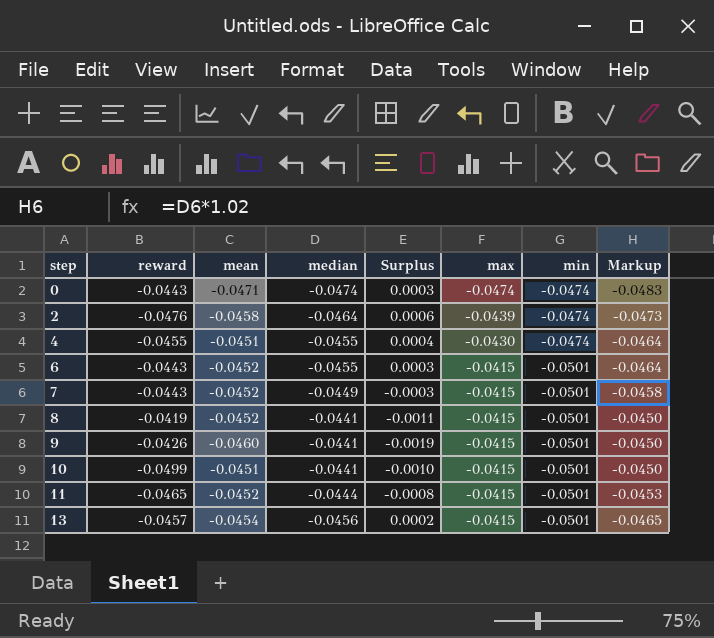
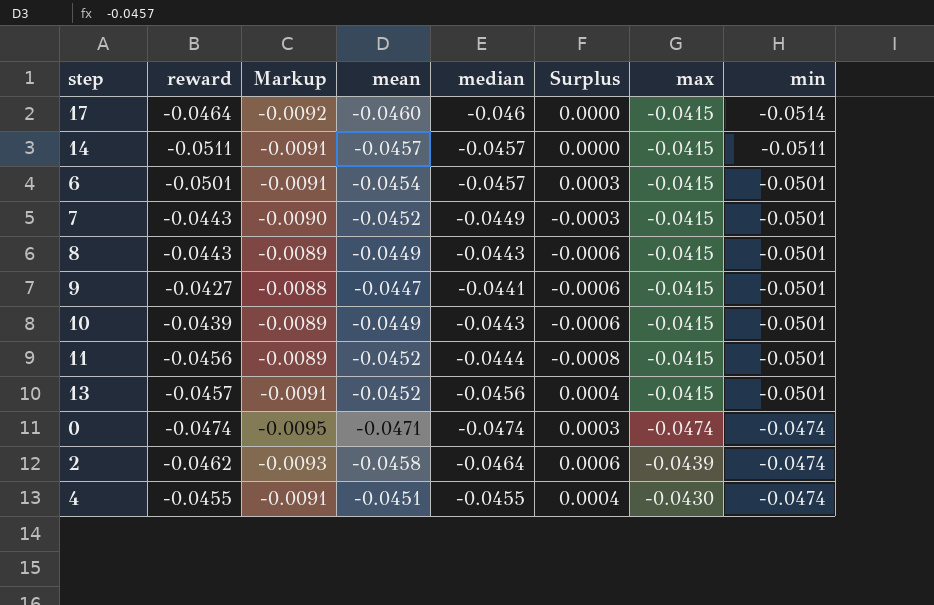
row order: step ascending -> min ascending
column Markup | formula: [median] * 1.02 -> [median] * 0.2
column Markup | position: 8 -> 3
row 17: none -> -0.0464 | -0.0092 | -0.0460 | -0.046 | 0.0000 | -0.0415 | -0.0514
row 14: none -> -0.0511 | -0.0091 | -0.0457 | -0.0457 | 0.0000 | -0.0415 | -0.0511
6 | reward: -0.0443 -> -0.0501
6 | mean: -0.0452 -> -0.0454
6 | median: -0.0455 -> -0.0457
8 | reward: -0.0419 -> -0.0443
8 | mean: -0.0452 -> -0.0449
8 | median: -0.0441 -> -0.0443
8 | Surplus: -0.0011 -> -0.0006
9 | reward: -0.0426 -> -0.0427
9 | mean: -0.0460 -> -0.0447
9 | Surplus: -0.0019 -> -0.0006
10 | reward: -0.0499 -> -0.0439
10 | mean: -0.0451 -> -0.0449
10 | median: -0.0441 -> -0.0443
10 | Surplus: -0.0010 -> -0.0006
11 | reward: -0.0465 -> -0.0456
13 | mean: -0.0454 -> -0.0452
13 | Surplus: 0.0002 -> 0.0004
0 | reward: -0.0443 -> -0.0474
2 | reward: -0.0476 -> -0.0462

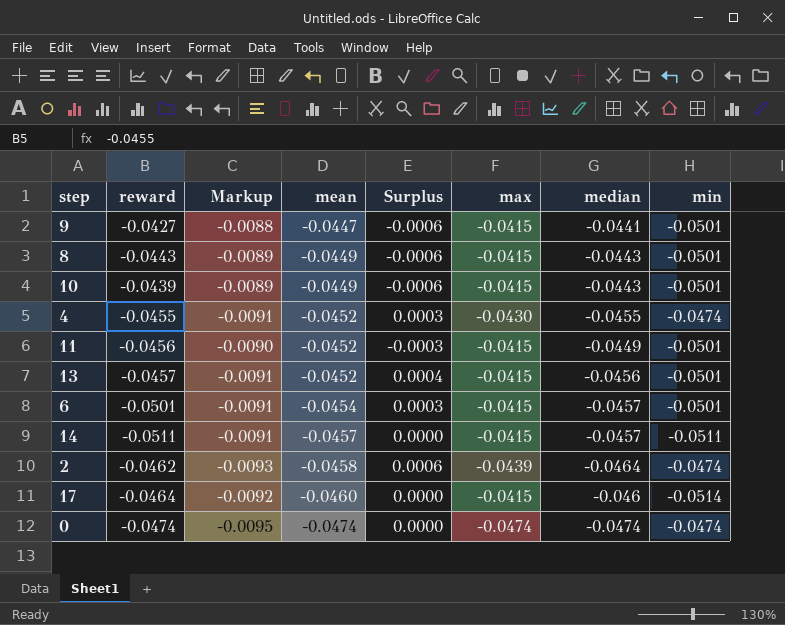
row order: min ascending -> mean descending
column median | position: 5 -> 7
row 7: -0.0443 | -0.0090 | -0.0452 | -0.0449 | -0.0003 | -0.0415 | -0.0501 -> none
4 | mean: -0.0451 -> -0.0452
4 | Surplus: 0.0004 -> 0.0003
11 | Markup: -0.0089 -> -0.0090
11 | Surplus: -0.0008 -> -0.0003
11 | median: -0.0444 -> -0.0449
0 | mean: -0.0471 -> -0.0474
0 | Surplus: 0.0003 -> 0.0000

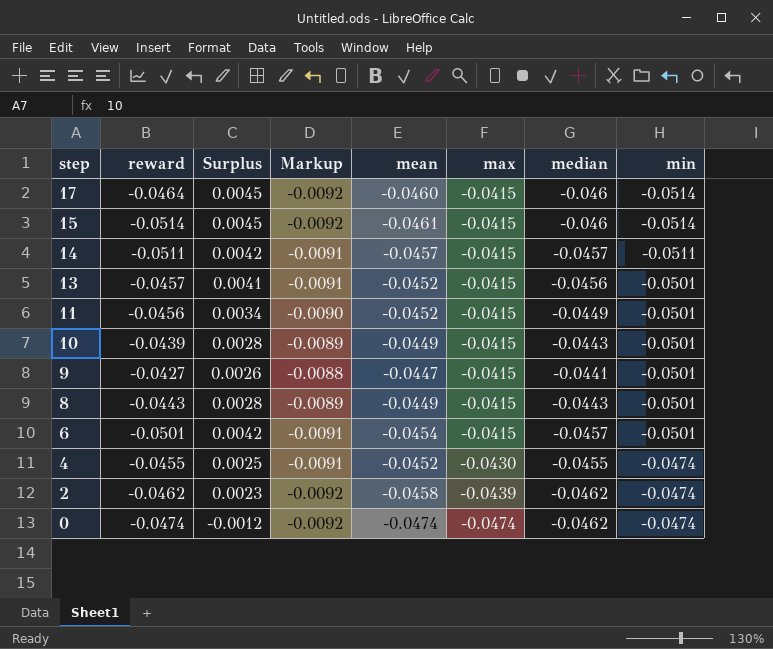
row order: mean descending -> step descending
column Surplus | formula: [mean] - [median] -> [max] - [median]
column Surplus | position: 5 -> 3
row 15: none -> -0.0514 | 0.0045 | -0.0092 | -0.0461 | -0.0415 | -0.046 | -0.0514
2 | Markup: -0.0093 -> -0.0092
2 | median: -0.0464 -> -0.0462
0 | Markup: -0.0095 -> -0.0092
0 | median: -0.0474 -> -0.0462

